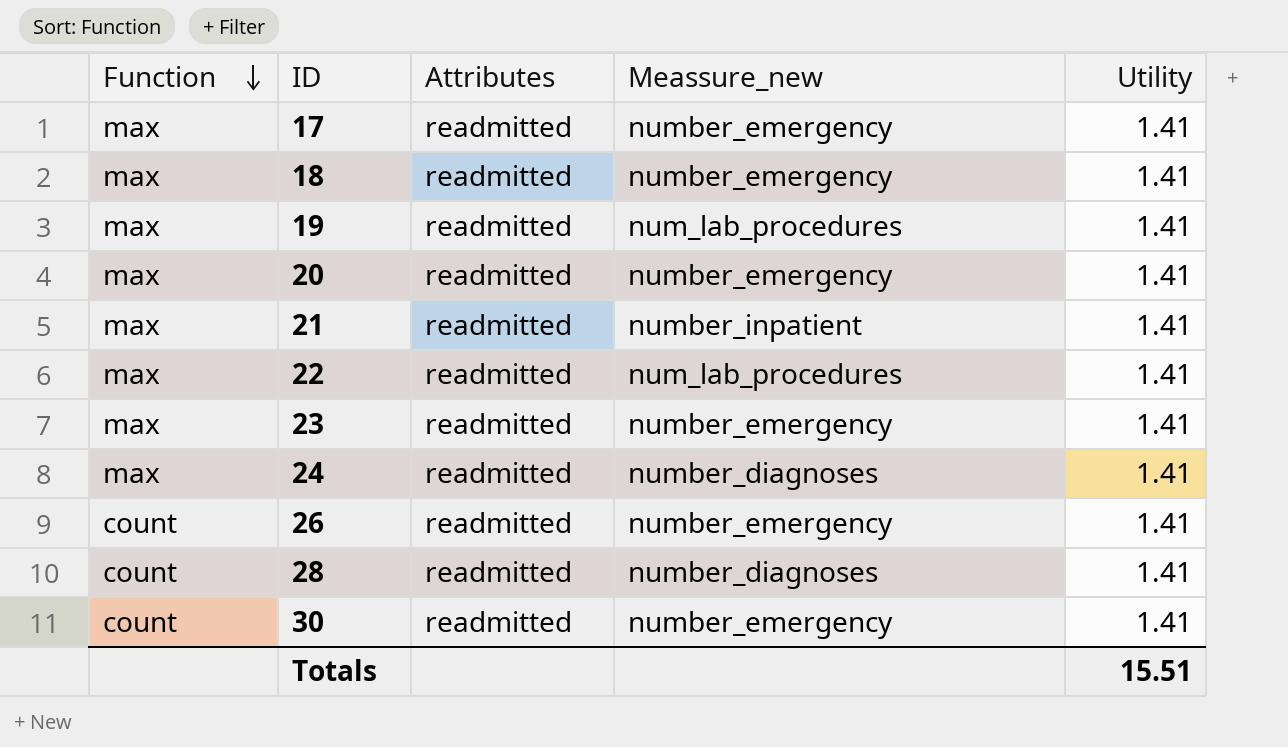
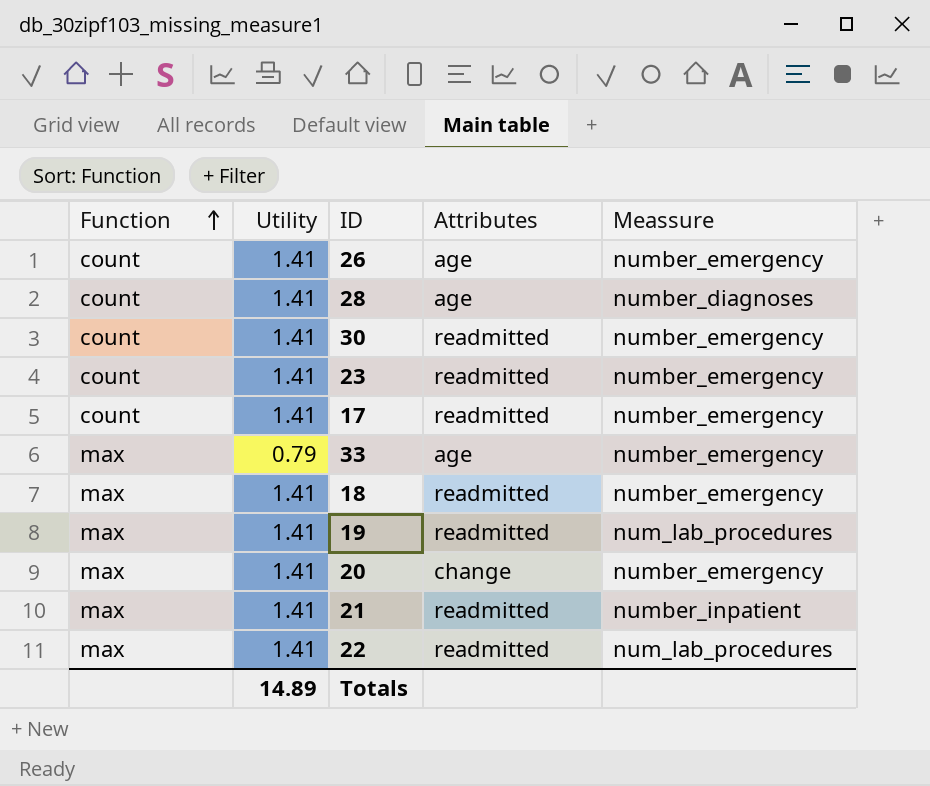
row order: Function descending -> Function ascending
column Utility | position: 5 -> 2
column name: Meassure_new -> Meassure
row 24: max | readmitted | number_diagnoses | 1.41 -> none
26 | Attributes: readmitted -> age
28 | Attributes: readmitted -> age
23 | Function: max -> count
17 | Function: max -> count
row 33: none -> max | 0.79 | age | number_emergency
20 | Attributes: readmitted -> change
Totals | Utility: 15.51 -> 14.89

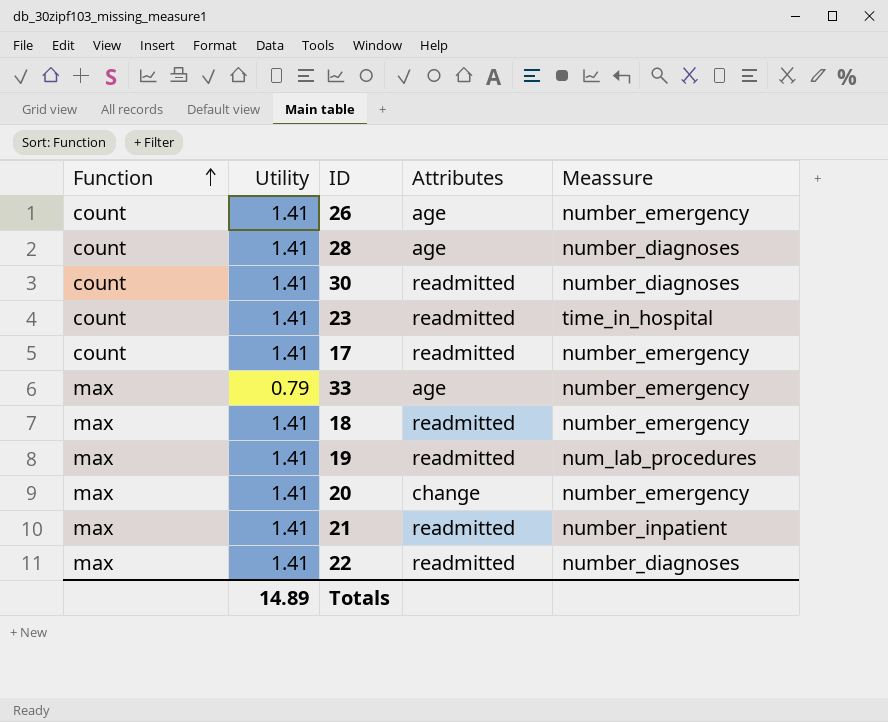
30 | Meassure: number_emergency -> number_diagnoses
23 | Meassure: number_emergency -> time_in_hospital
22 | Meassure: num_lab_procedures -> number_diagnoses

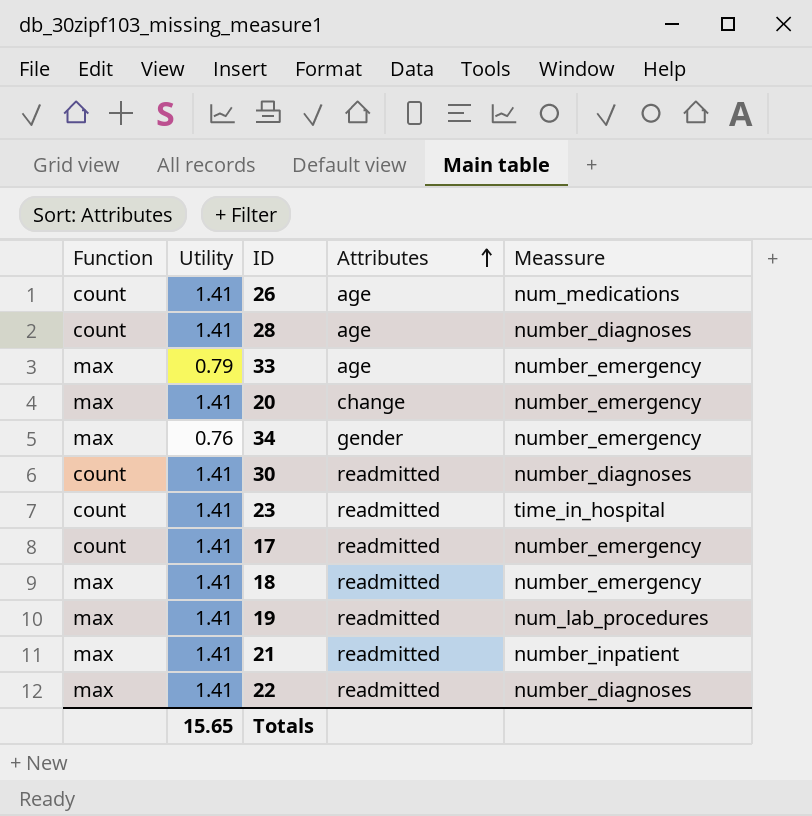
row order: Function ascending -> Attributes ascending
26 | Meassure: number_emergency -> num_medications
row 34: none -> max | 0.76 | gender | number_emergency
Totals | Utility: 14.89 -> 15.65

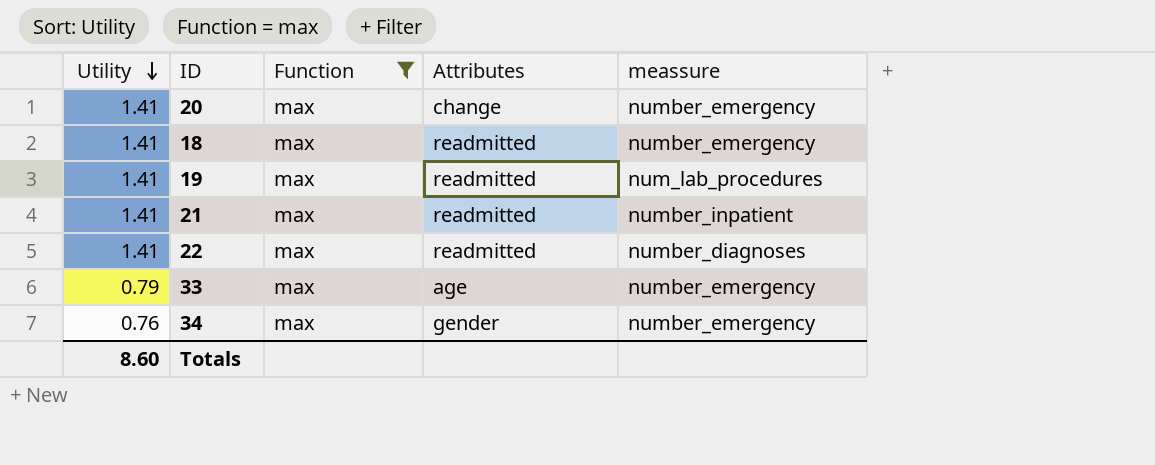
filter: none -> Function = max
row order: Attributes ascending -> Utility descending
column Function | position: 1 -> 3
column name: Meassure -> meassure
Totals | Utility: 15.65 -> 8.60

